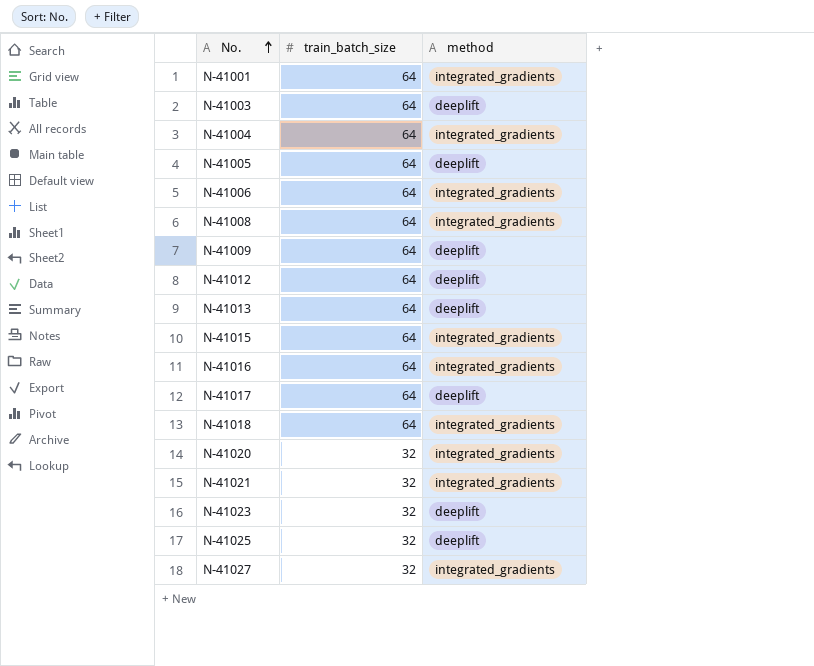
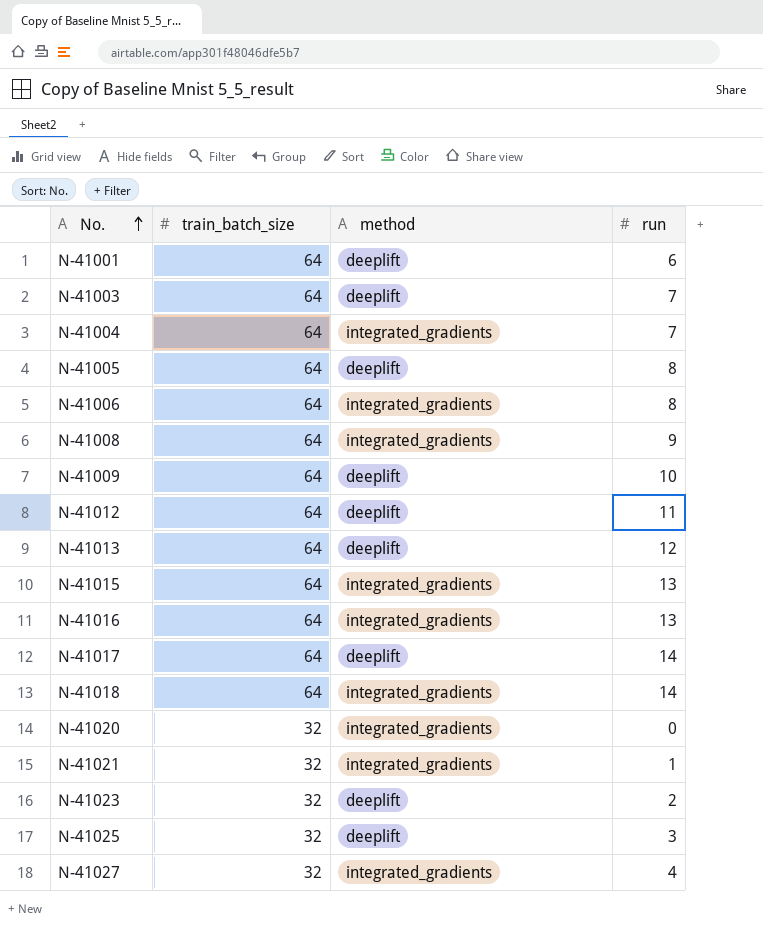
column run | position: none -> 4
N-41001 | method: integrated_gradients -> deeplift

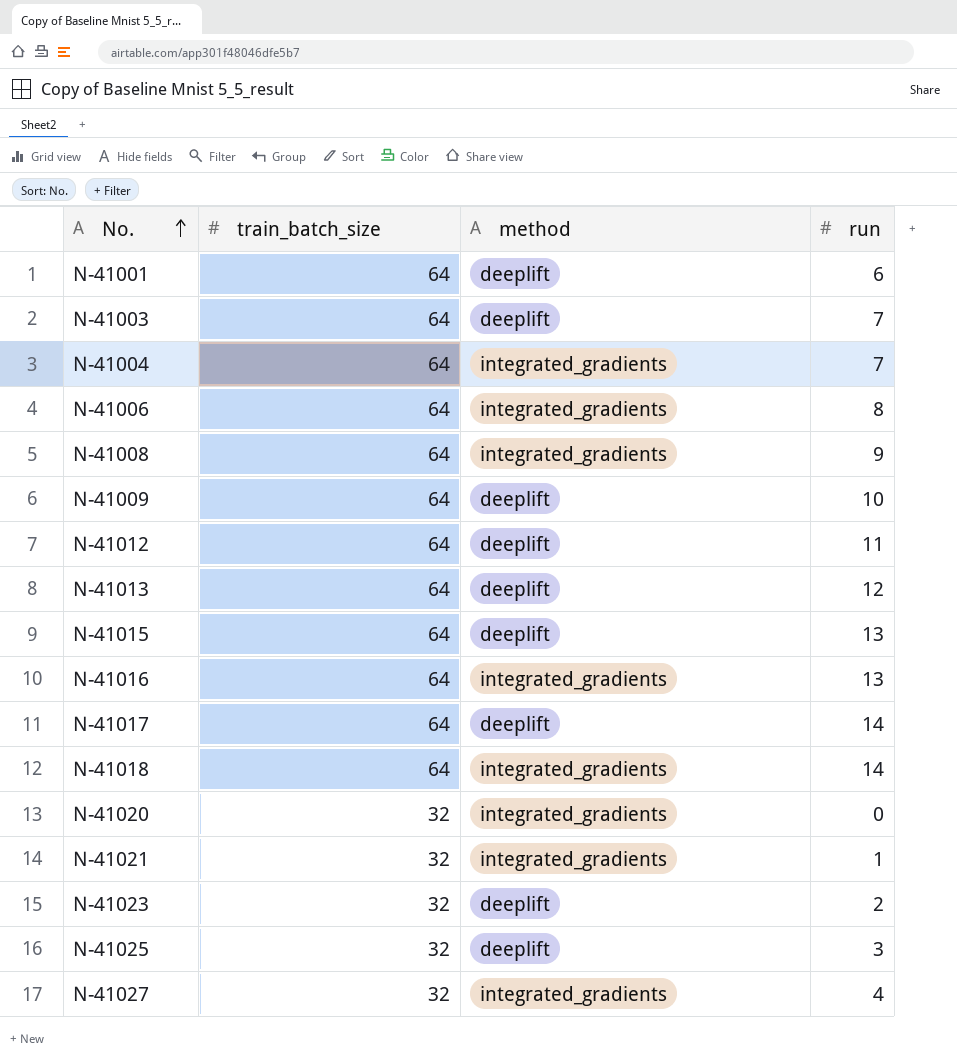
row N-41005: 64 | deeplift | 8 -> none
N-41015 | method: integrated_gradients -> deeplift

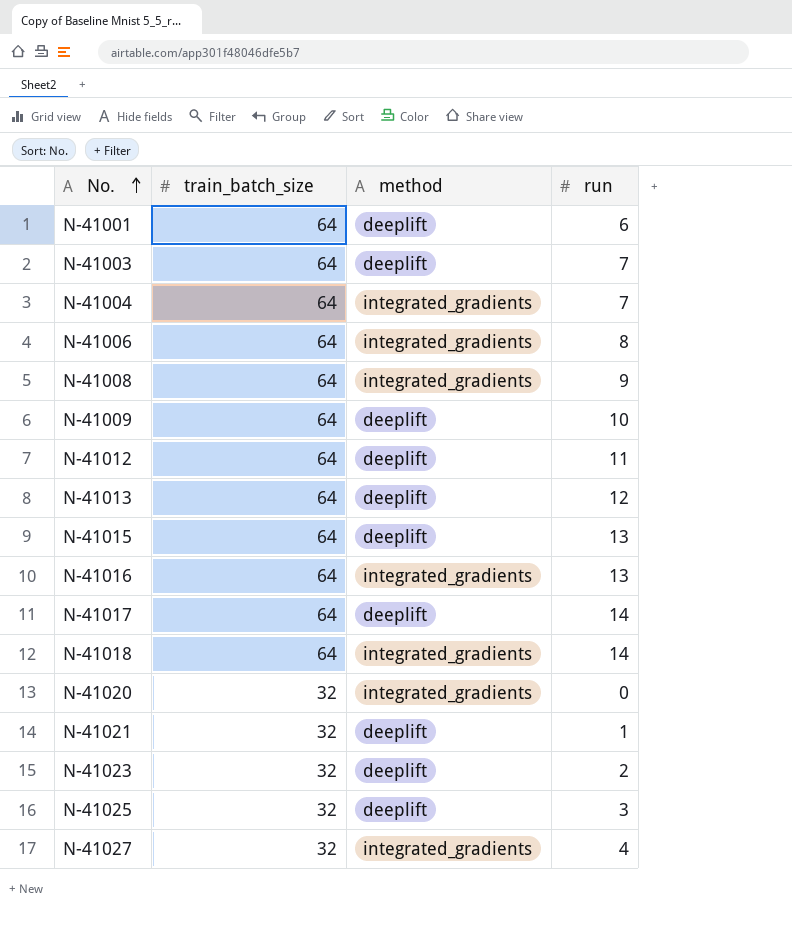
N-41021 | method: integrated_gradients -> deeplift

